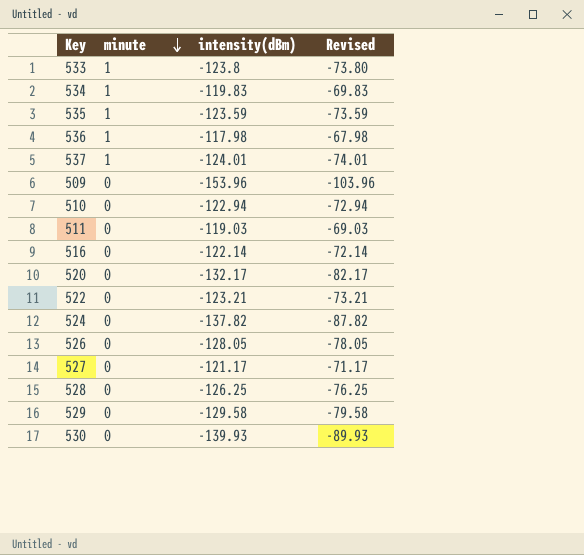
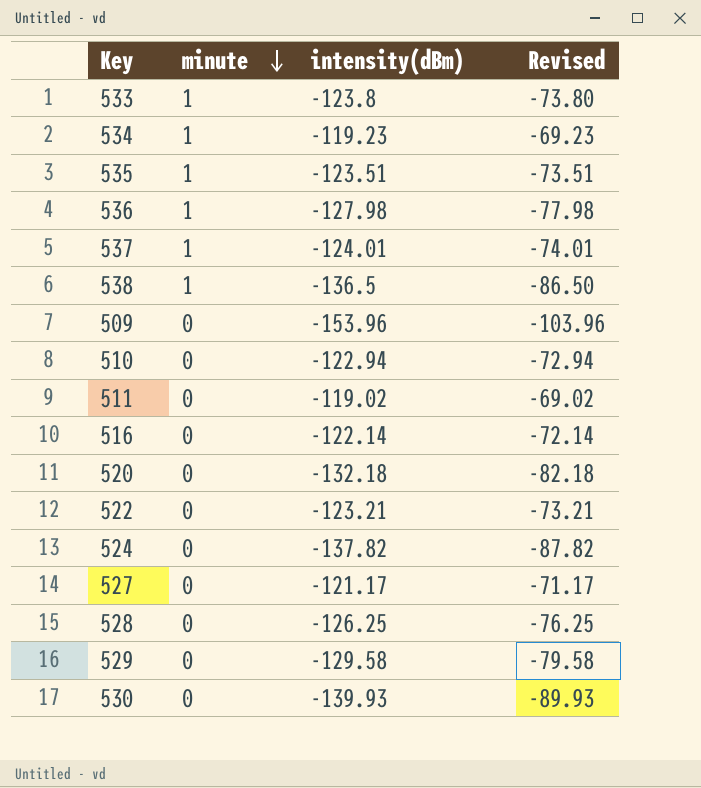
row 526: 0 | -128.05 | -78.05 -> none
534 | intensity(dBm): -119.83 -> -119.23
534 | Revised: -69.83 -> -69.23
535 | intensity(dBm): -123.59 -> -123.51
535 | Revised: -73.59 -> -73.51
536 | intensity(dBm): -117.98 -> -127.98
536 | Revised: -67.98 -> -77.98
row 538: none -> 1 | -136.5 | -86.50
511 | intensity(dBm): -119.03 -> -119.02
511 | Revised: -69.03 -> -69.02
520 | intensity(dBm): -132.17 -> -132.18
520 | Revised: -82.17 -> -82.18

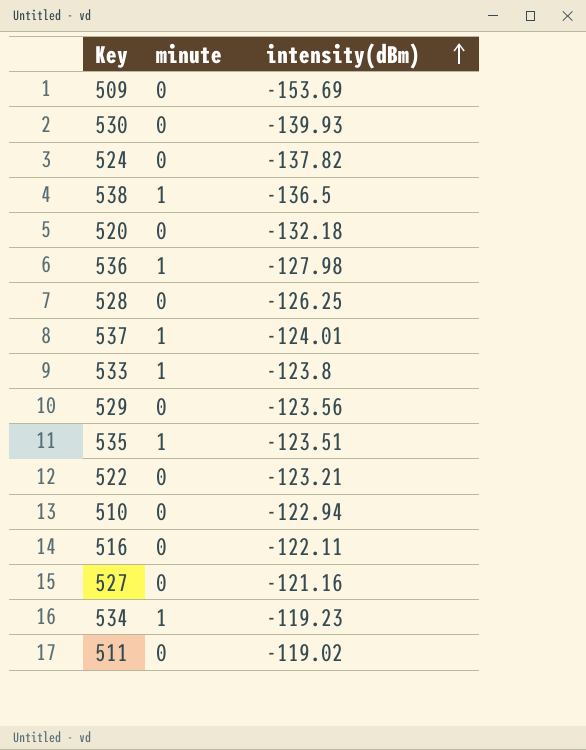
row order: minute descending -> intensity(dBm) ascending
column Revised | formula: [intensity(dBm)] + 50 -> none
509 | intensity(dBm): -153.96 -> -153.69
529 | intensity(dBm): -129.58 -> -123.56
516 | intensity(dBm): -122.14 -> -122.11
527 | intensity(dBm): -121.17 -> -121.16

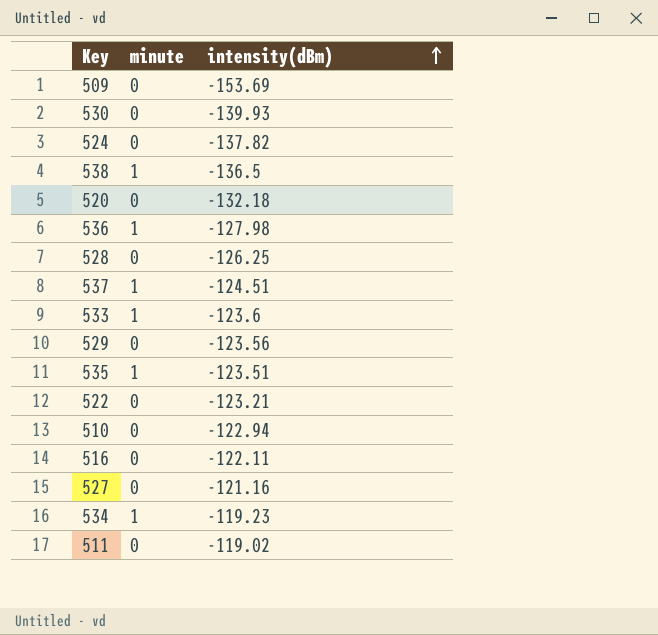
537 | intensity(dBm): -124.01 -> -124.51
533 | intensity(dBm): -123.8 -> -123.6

